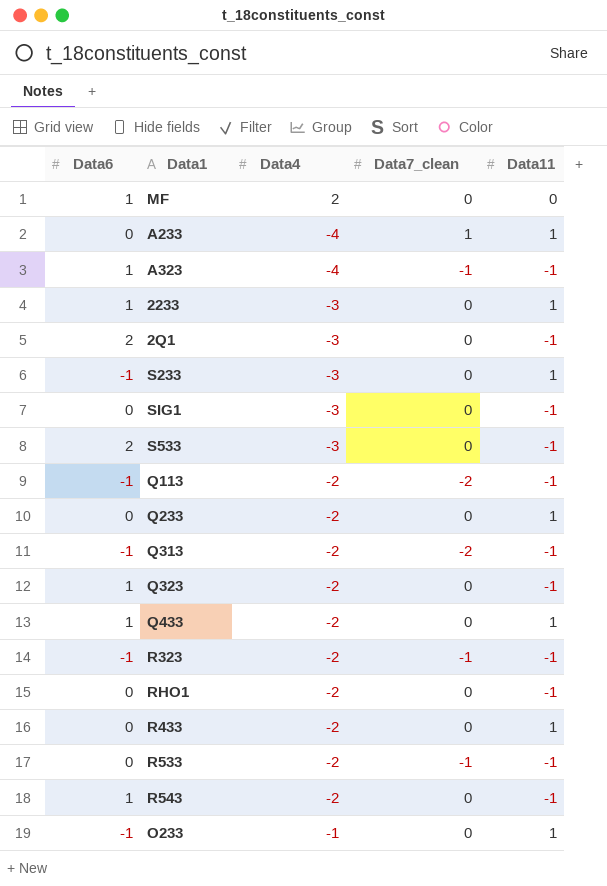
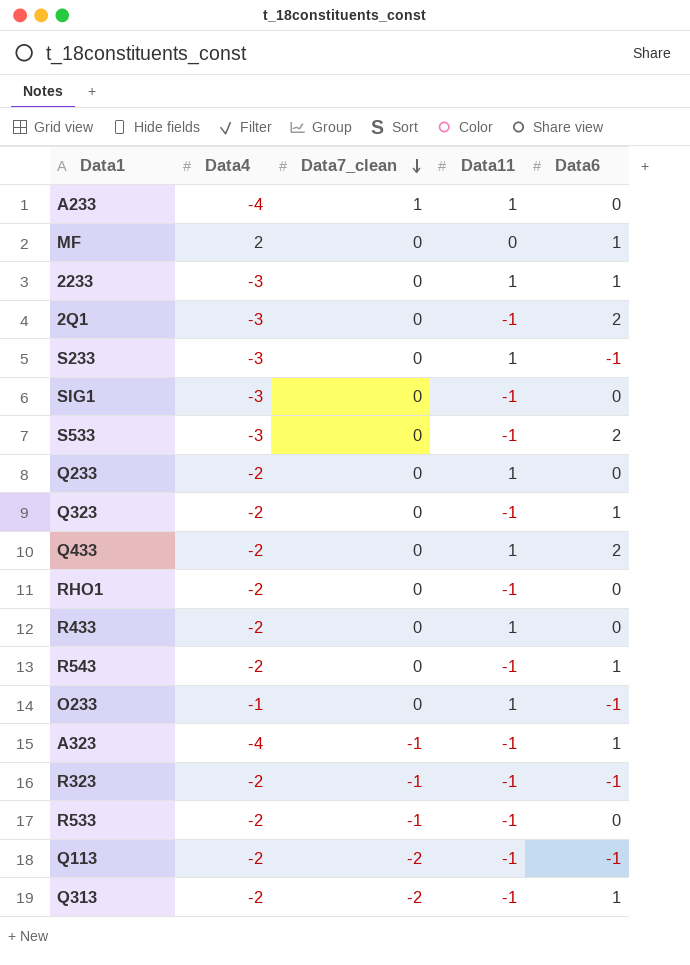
row order: none -> Data7_clean descending
column Data6 | position: 1 -> 5
Q433 | Data6: 1 -> 2
Q313 | Data6: -1 -> 1

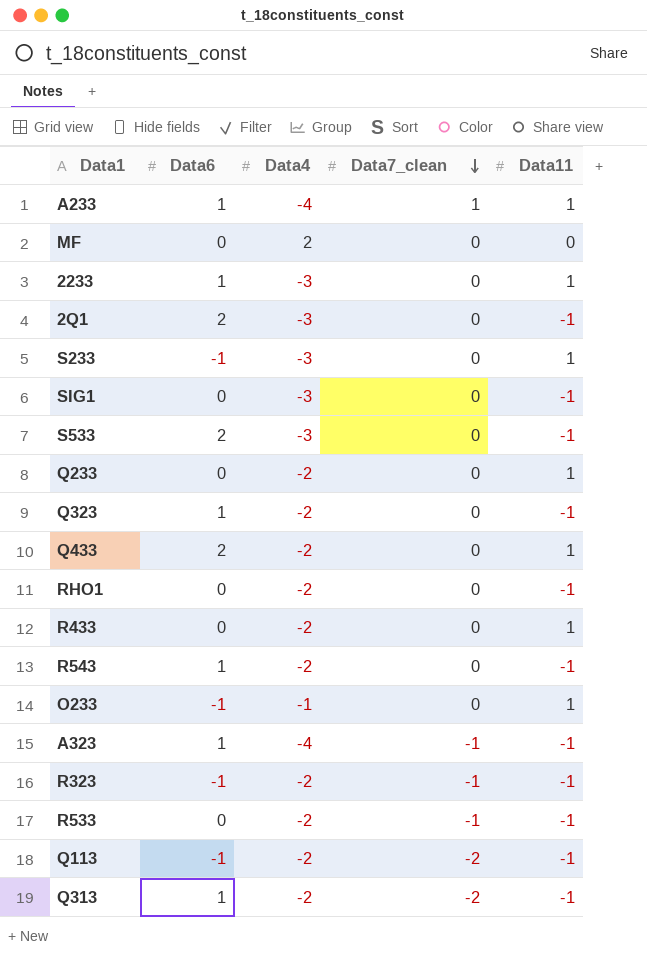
column Data6 | position: 5 -> 2
A233 | Data6: 0 -> 1
MF | Data6: 1 -> 0

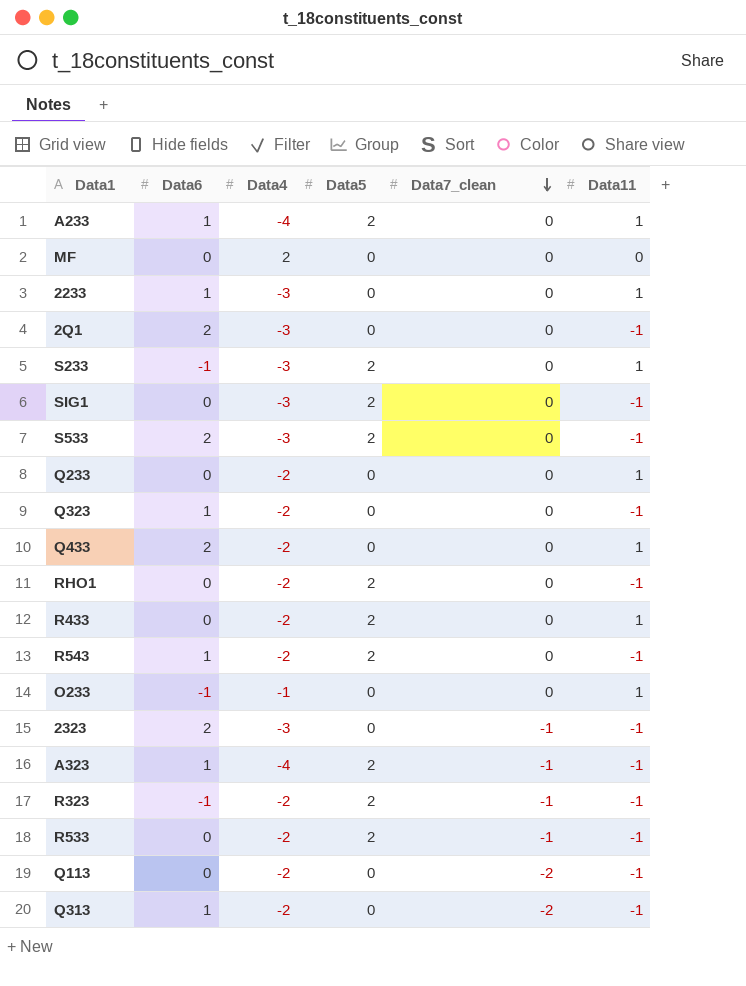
column Data5 | position: none -> 4
A233 | Data7_clean: 1 -> 0
row 2323: none -> 2 | -3 | 0 | -1 | -1
Q113 | Data6: -1 -> 0

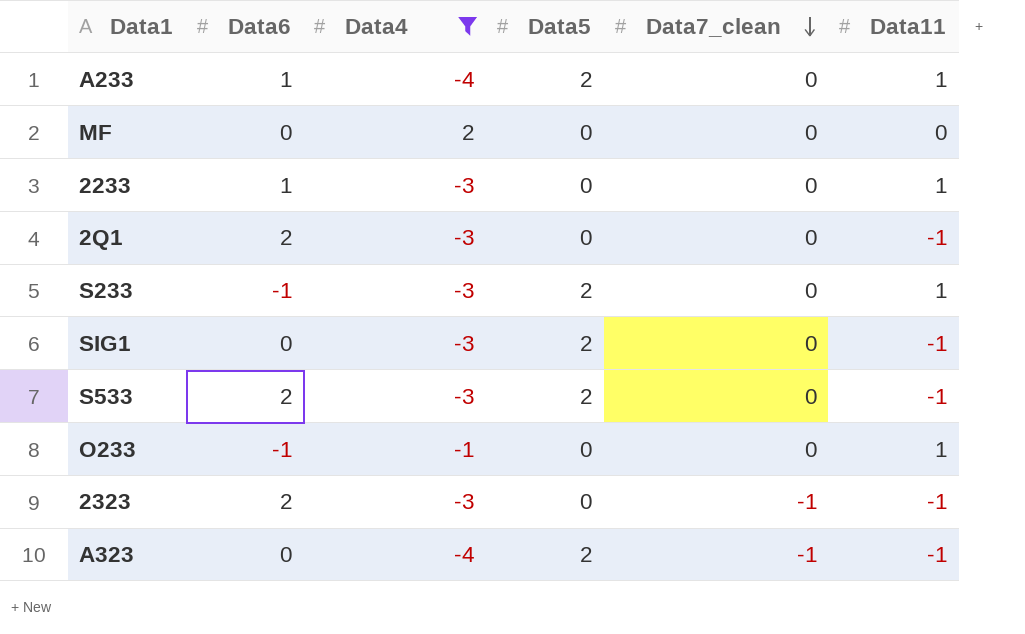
filter: none -> Data4 != -2
A323 | Data6: 1 -> 0

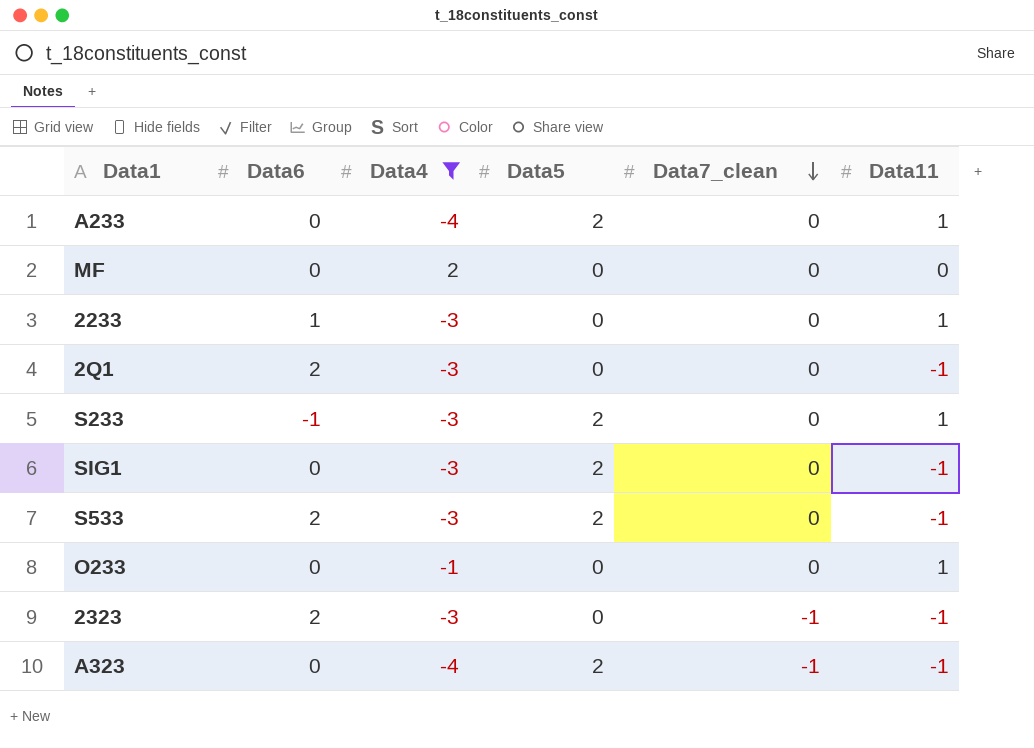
A233 | Data6: 1 -> 0
O233 | Data6: -1 -> 0

